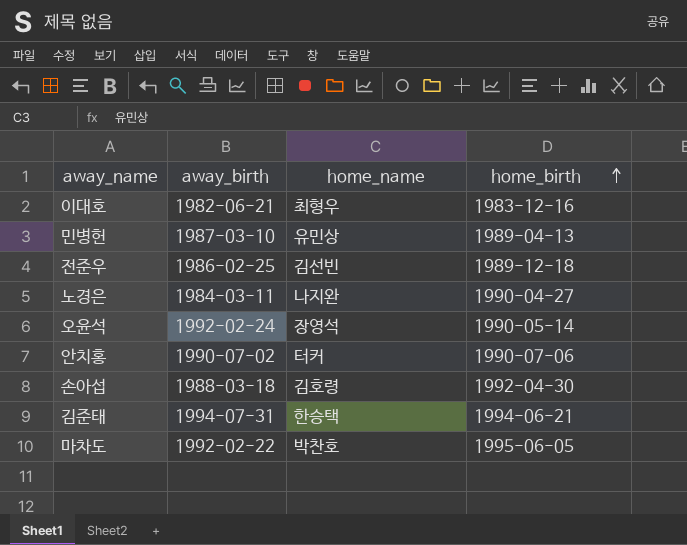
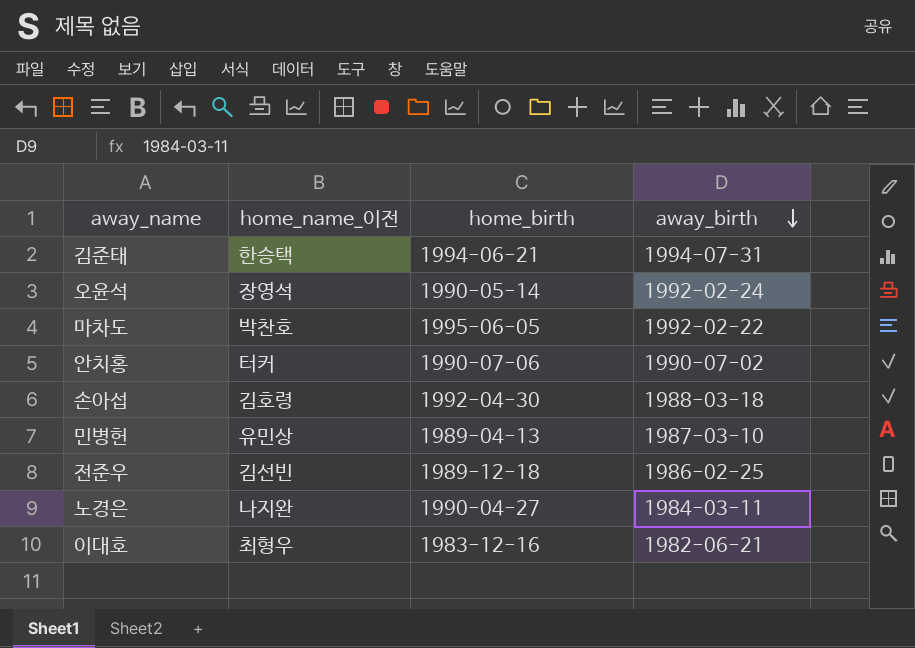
row order: home_birth ascending -> away_birth descending
column name: home_name -> home_name_이전
column away_birth | position: 2 -> 4

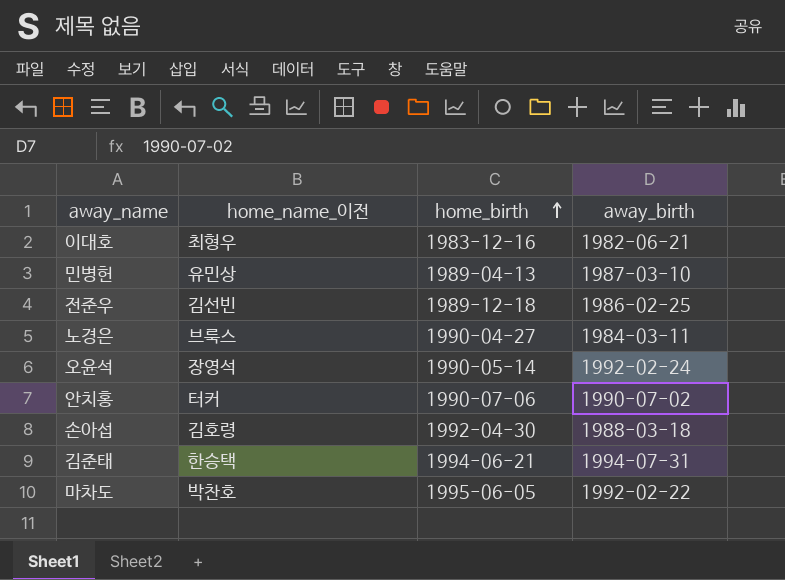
row order: away_birth descending -> home_birth ascending
노경은 | home_name_이전: 나지완 -> 브룩스

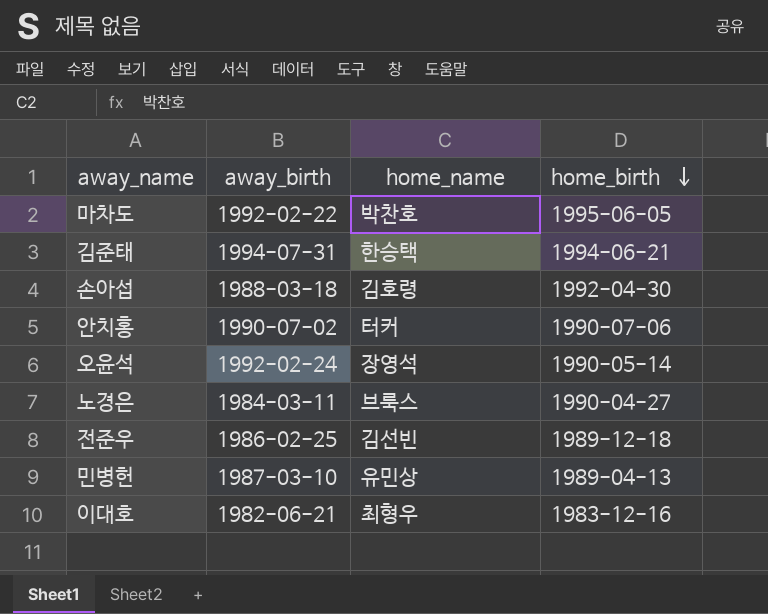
row order: home_birth ascending -> home_birth descending
column away_birth | position: 4 -> 2
column name: home_name_이전 -> home_name

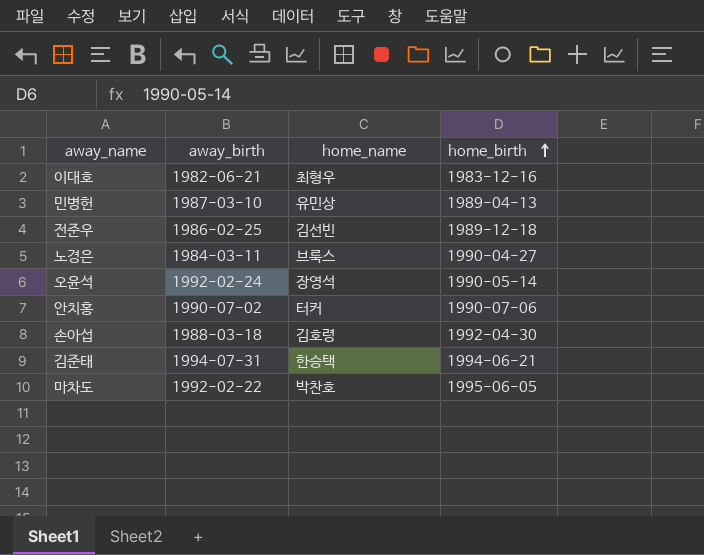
row order: home_birth descending -> home_birth ascending

